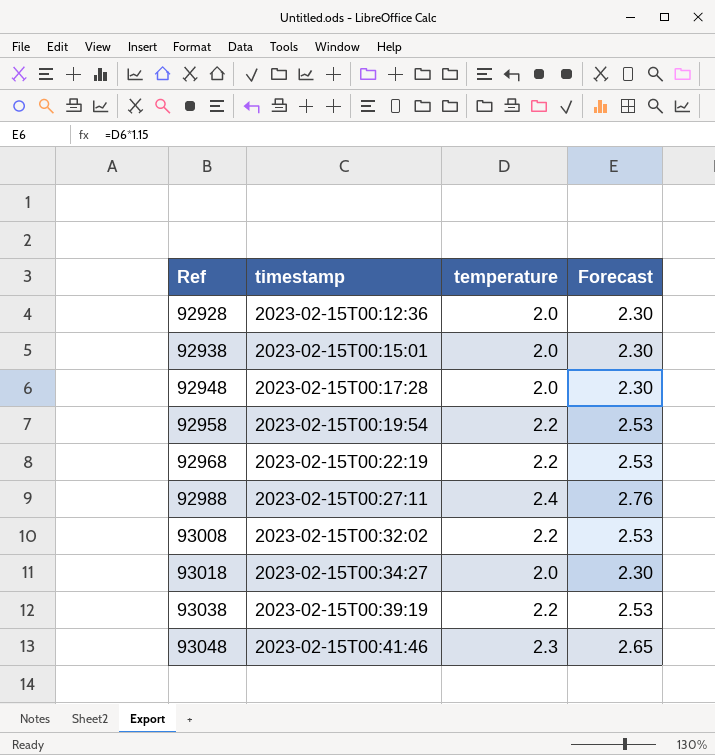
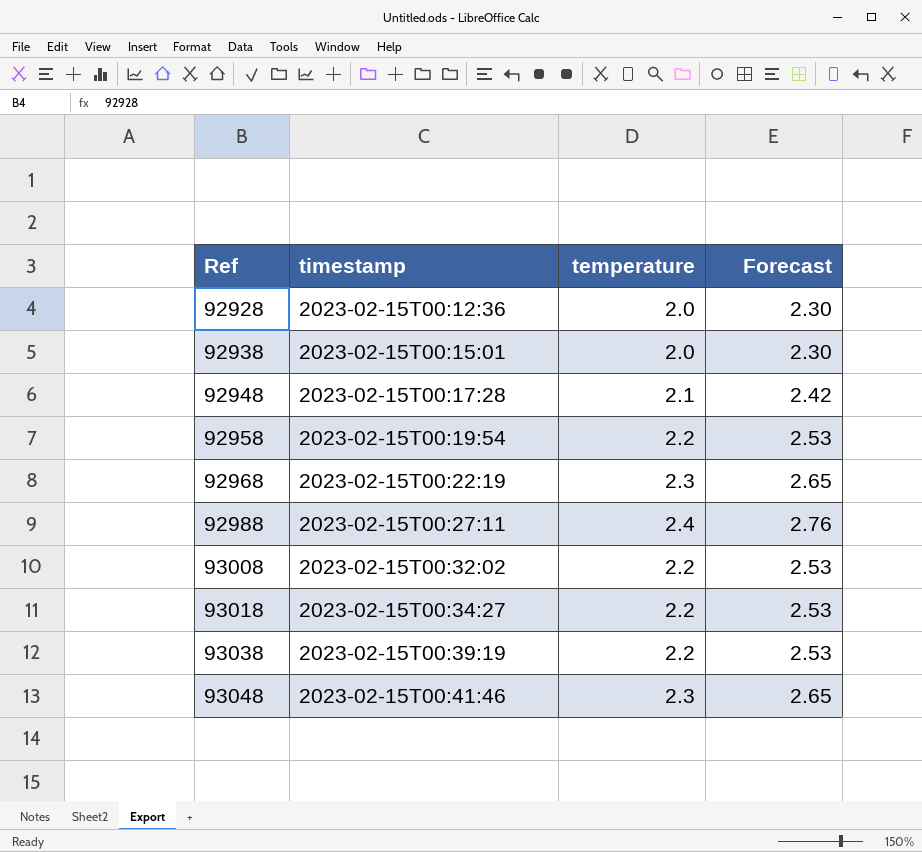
92948 | temperature: 2.0 -> 2.1
92948 | Forecast: 2.30 -> 2.42
92968 | temperature: 2.2 -> 2.3
92968 | Forecast: 2.53 -> 2.65
93018 | temperature: 2.0 -> 2.2
93018 | Forecast: 2.30 -> 2.53

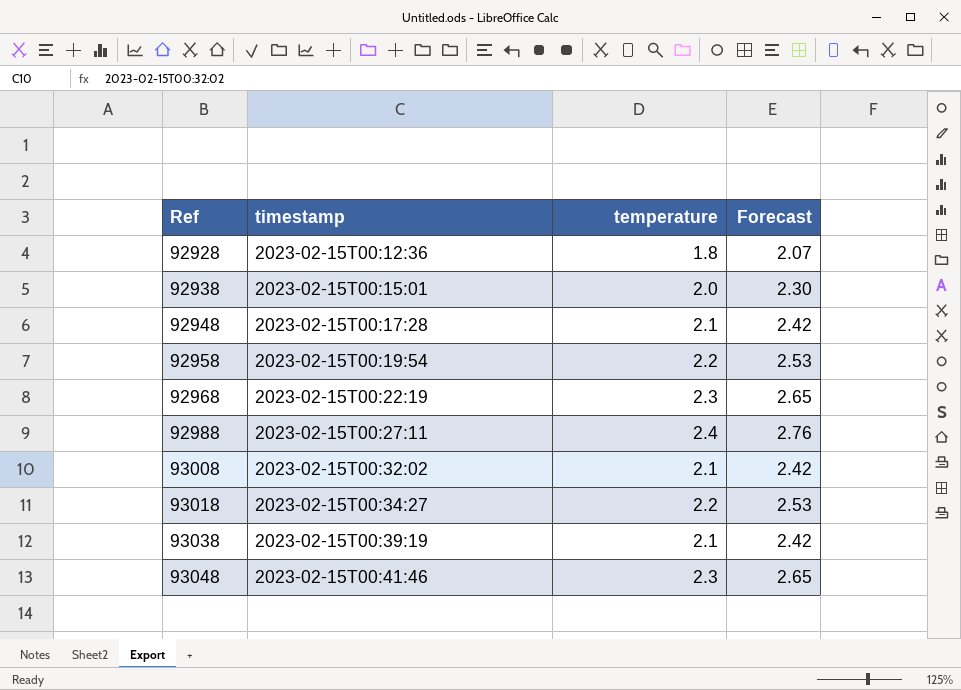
92928 | temperature: 2.0 -> 1.8
92928 | Forecast: 2.30 -> 2.07
93008 | temperature: 2.2 -> 2.1
93008 | Forecast: 2.53 -> 2.42
93038 | temperature: 2.2 -> 2.1
93038 | Forecast: 2.53 -> 2.42

